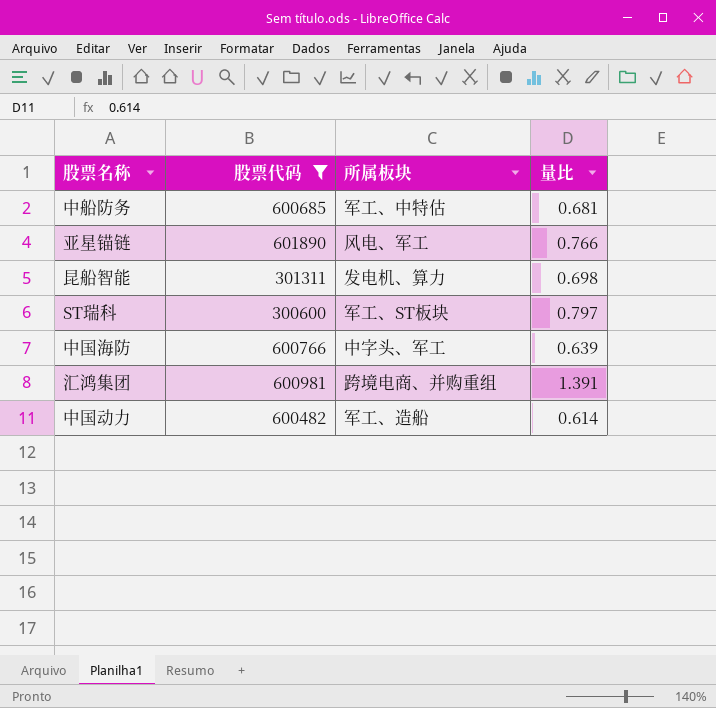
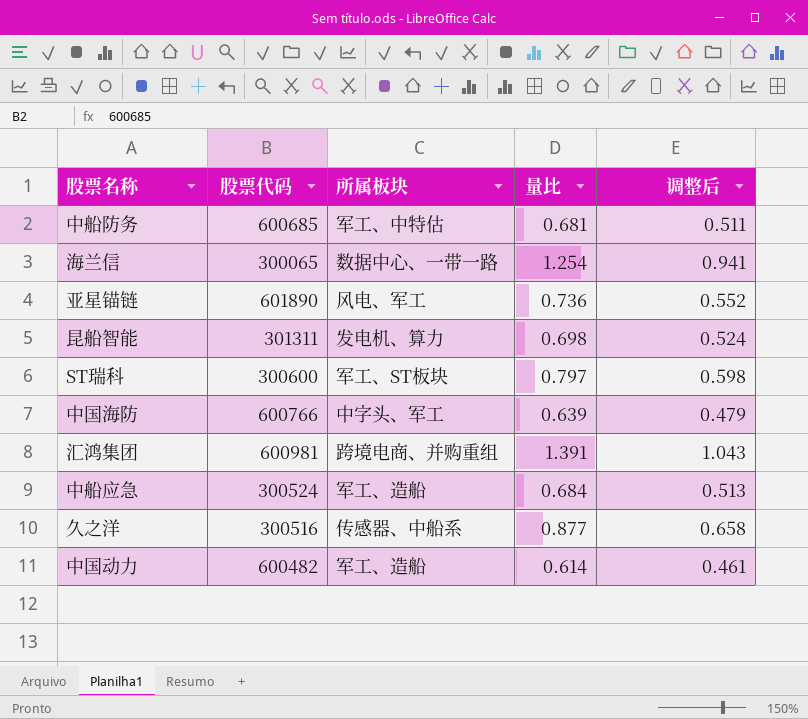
filter: 股票代码 >= 300600 -> none
column 调整后 | formula: none -> [量比] * 0.75
亚星锚链 | 量比: 0.766 -> 0.736

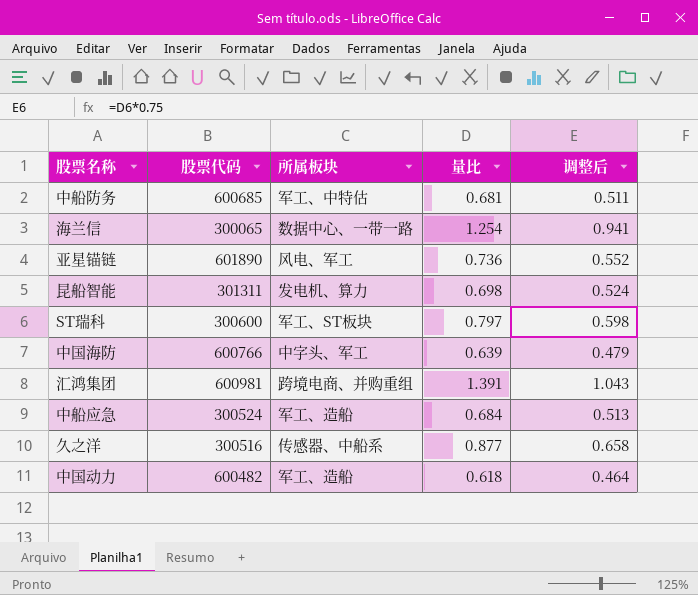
中国动力 | 量比: 0.614 -> 0.618
中国动力 | 调整后: 0.461 -> 0.464

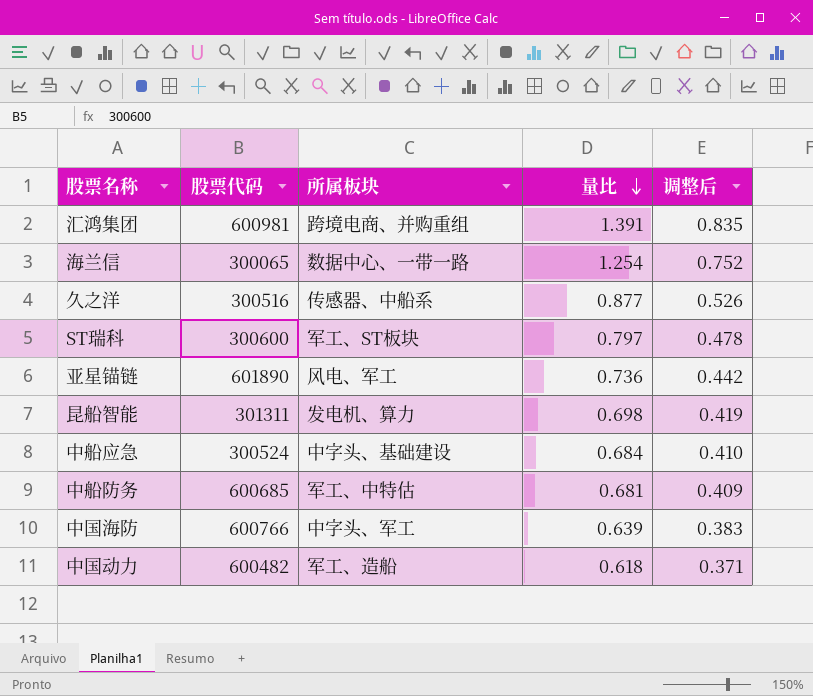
row order: none -> 量比 descending
column 调整后 | formula: [量比] * 0.75 -> [量比] * 0.6
中船应急 | 所属板块: 军工、造船 -> 中字头、基础建设

